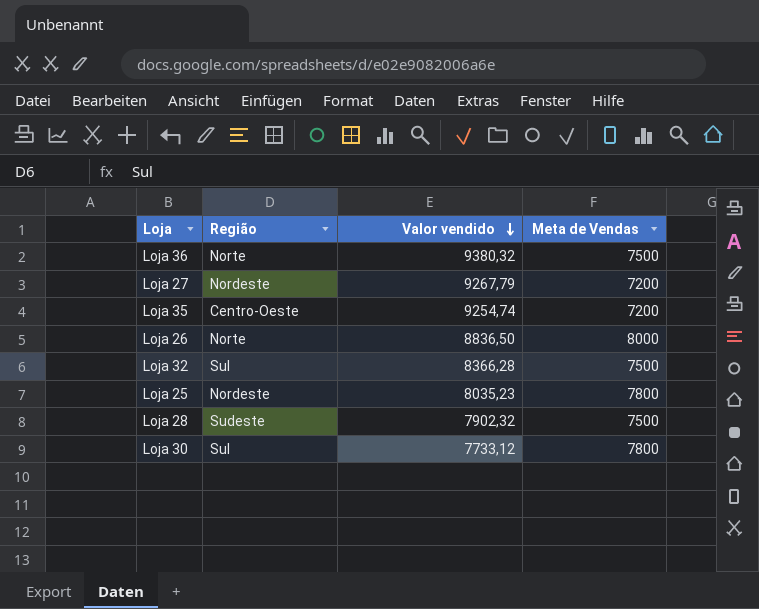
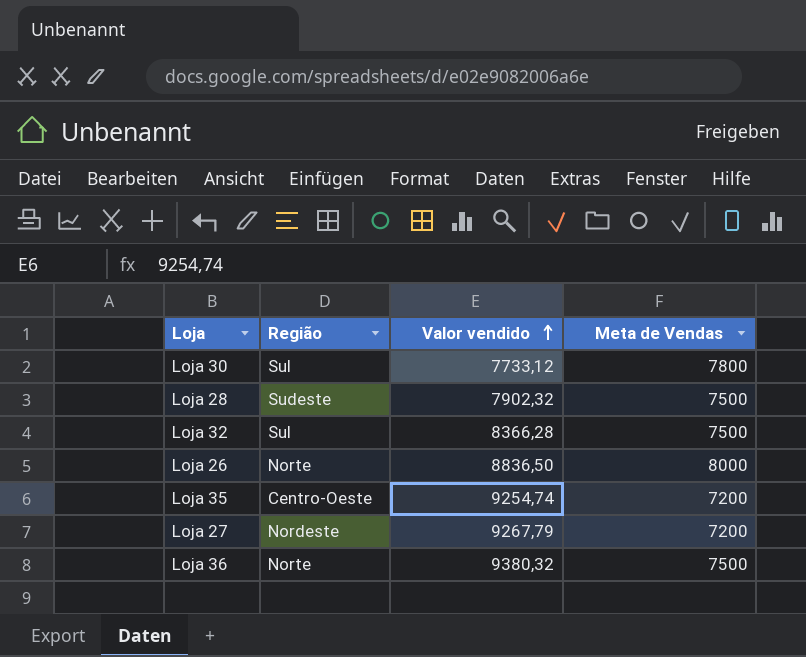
row order: Valor vendido descending -> Valor vendido ascending
row Loja 25: Nordeste | 8035,23 | 7800 -> none

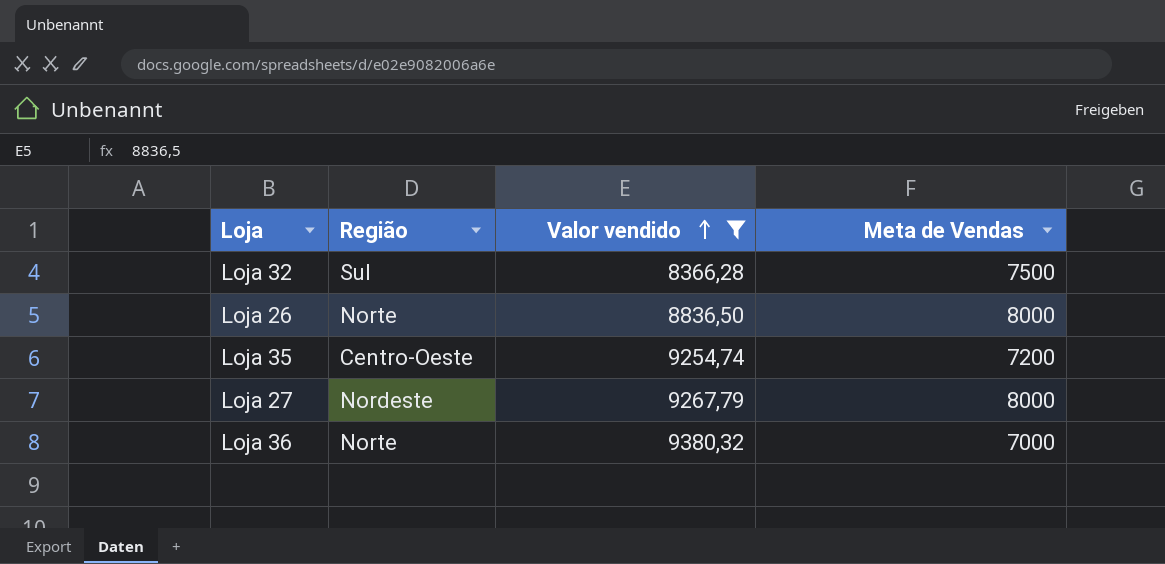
filter: none -> Valor vendido >= 8366,28
Loja 27 | Meta de Vendas: 7200 -> 8000
Loja 36 | Meta de Vendas: 7500 -> 7000

